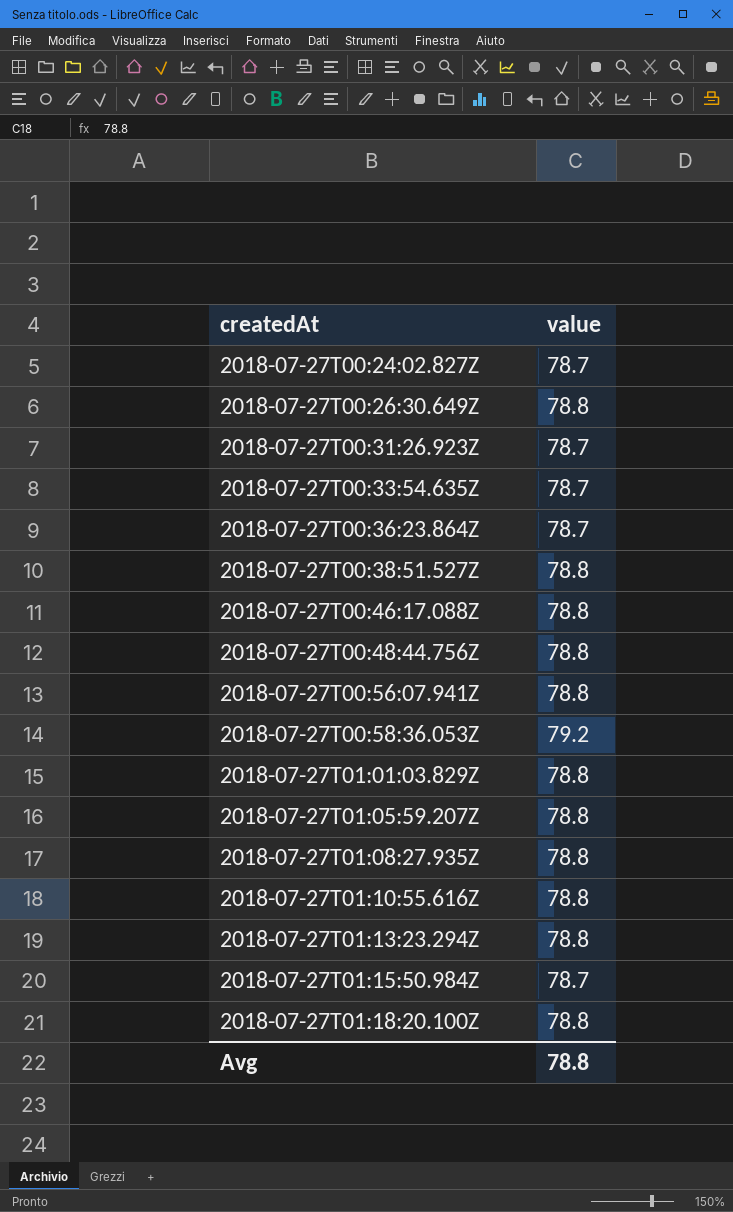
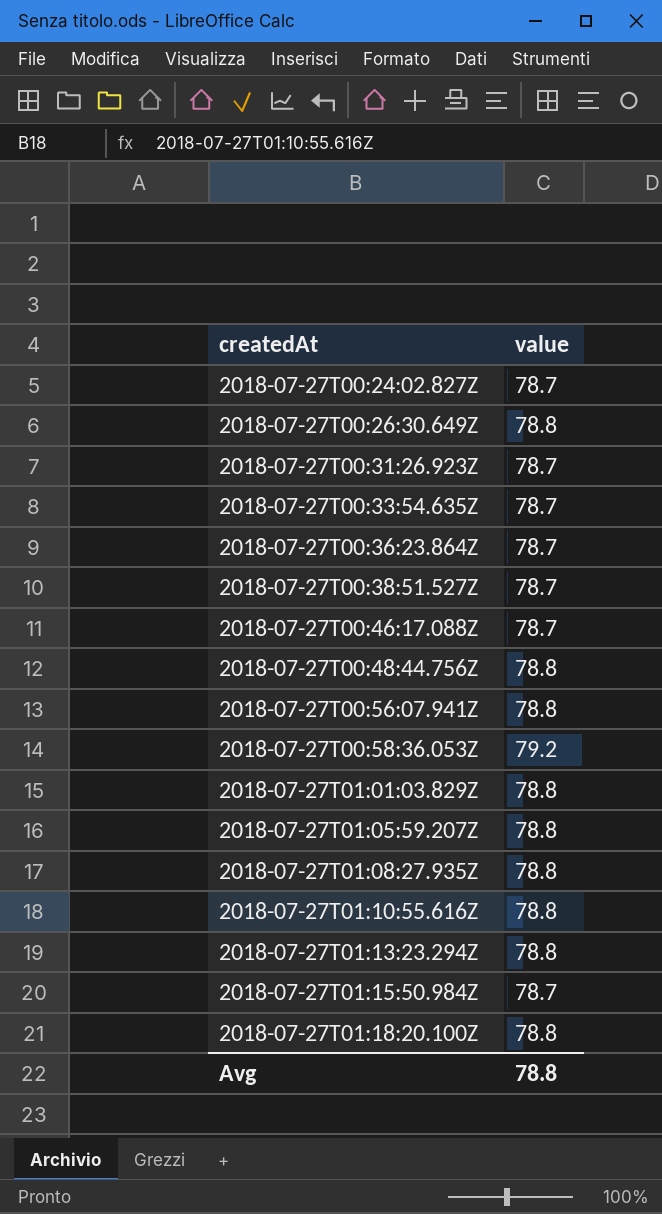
2018-07-27T00:38:51.527Z | value: 78.8 -> 78.7
2018-07-27T00:46:17.088Z | value: 78.8 -> 78.7

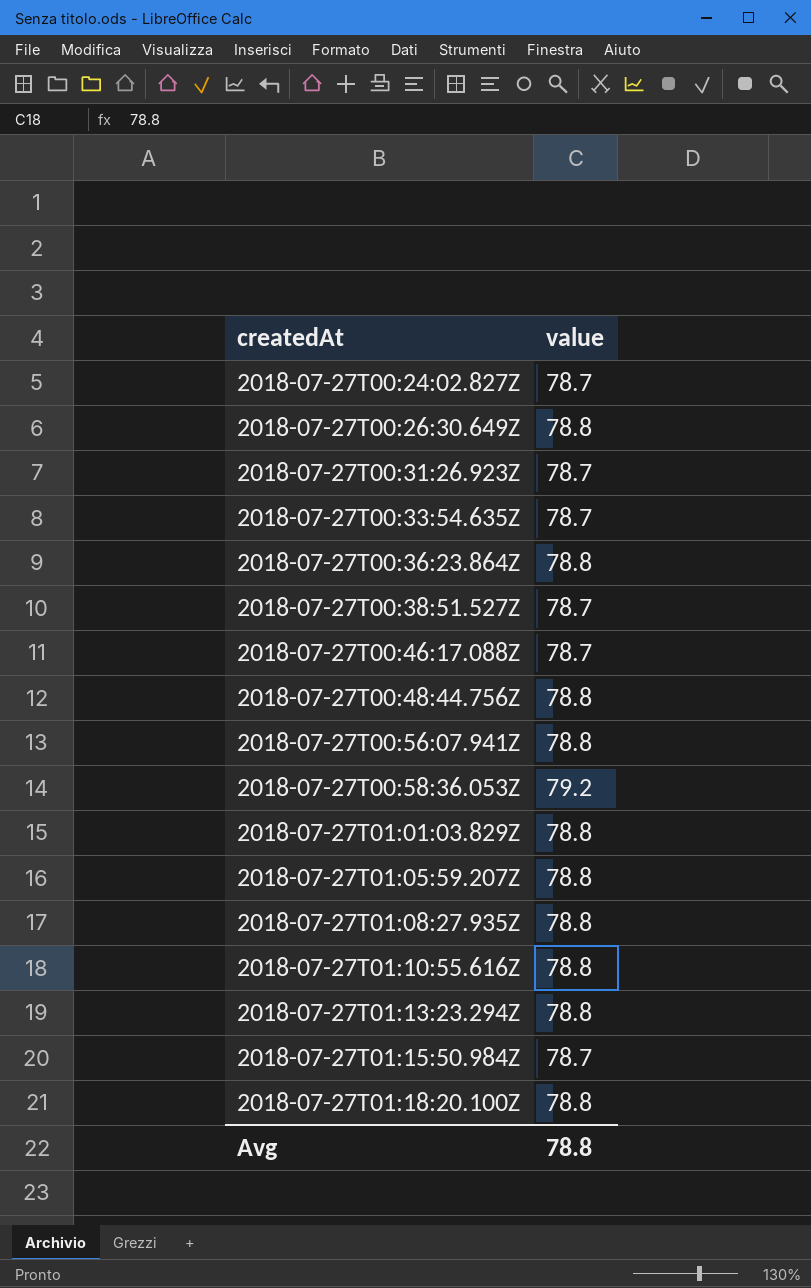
2018-07-27T00:36:23.864Z | value: 78.7 -> 78.8

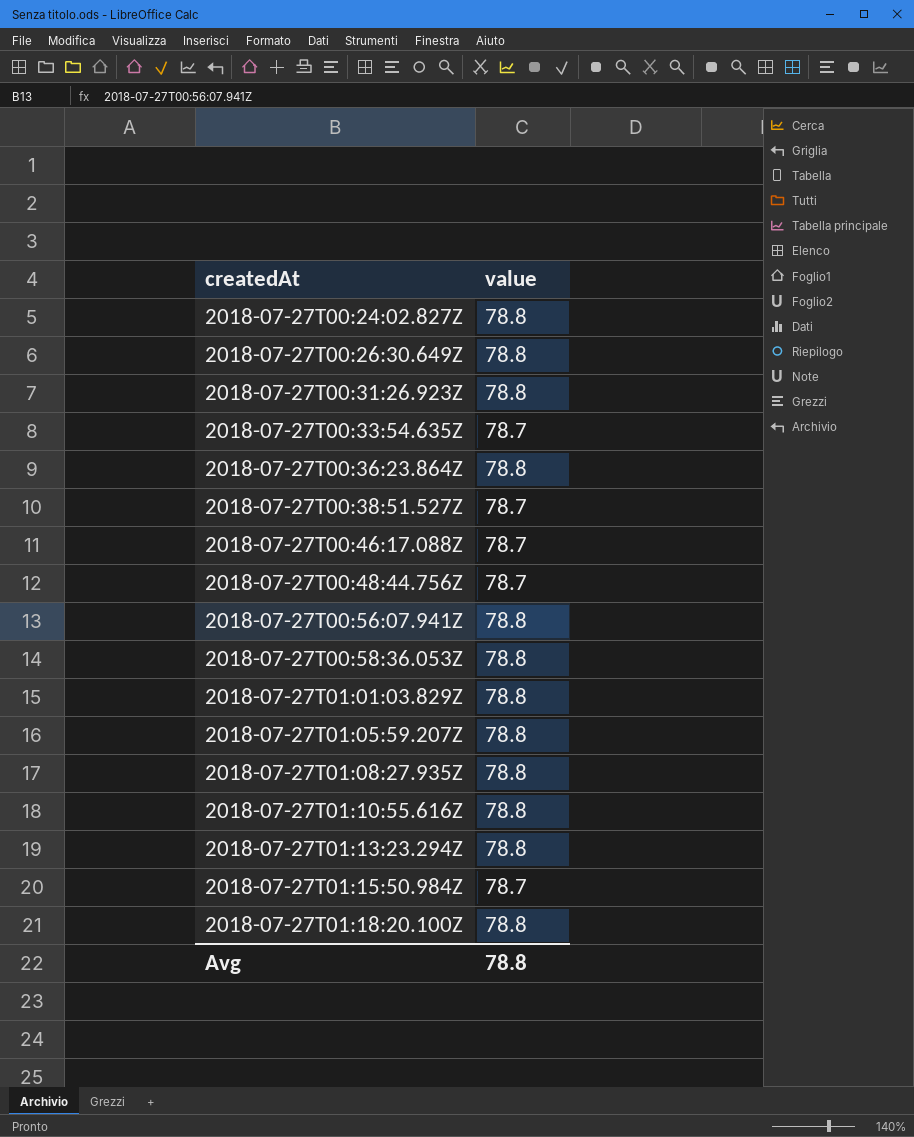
2018-07-27T00:24:02.827Z | value: 78.7 -> 78.8
2018-07-27T00:31:26.923Z | value: 78.7 -> 78.8
2018-07-27T00:48:44.756Z | value: 78.8 -> 78.7
2018-07-27T00:58:36.053Z | value: 79.2 -> 78.8

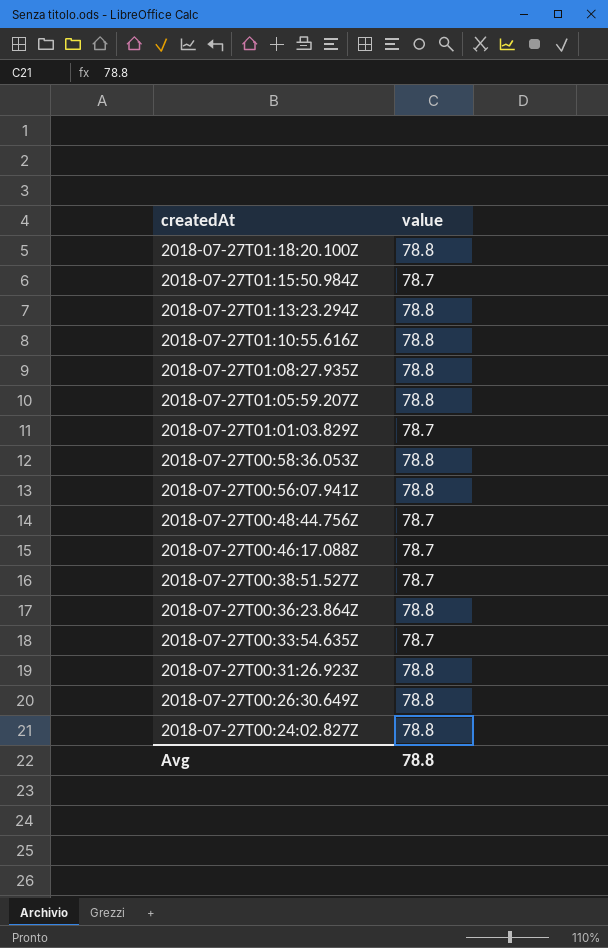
row order: createdAt ascending -> createdAt descending
2018-07-27T01:01:03.829Z | value: 78.8 -> 78.7

